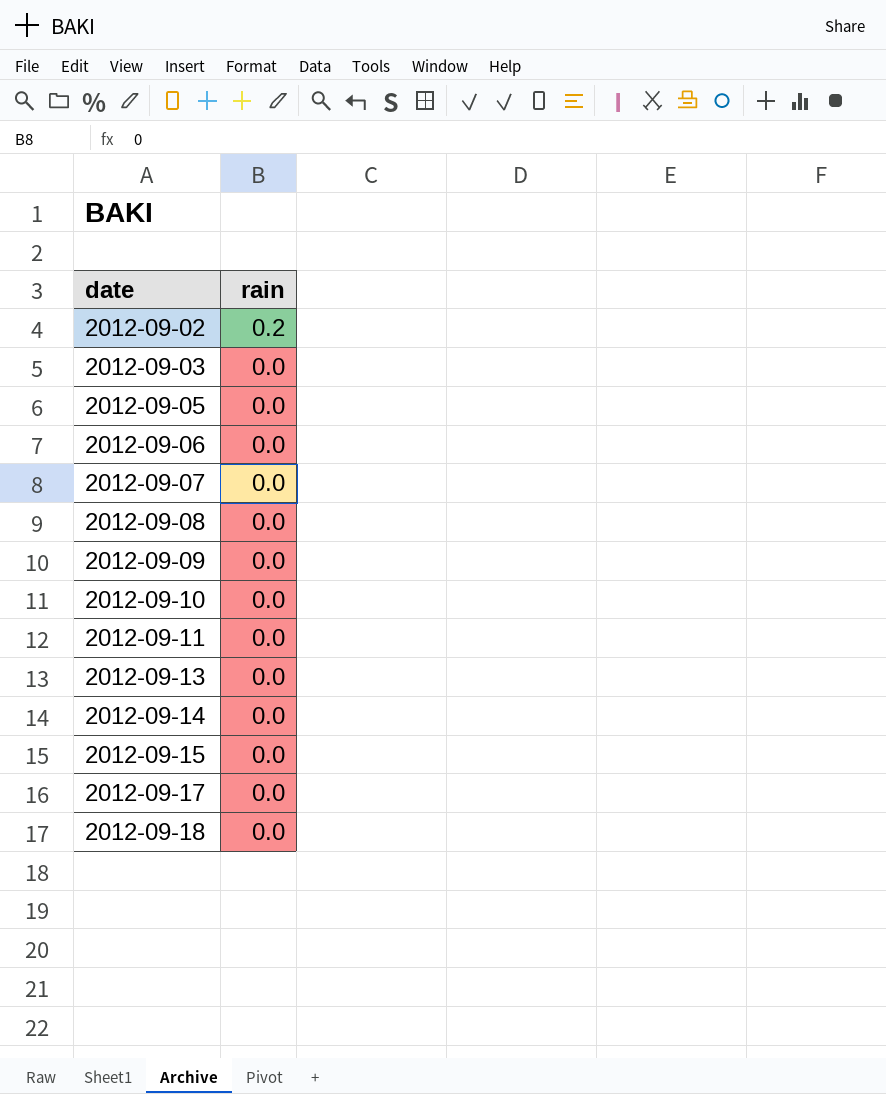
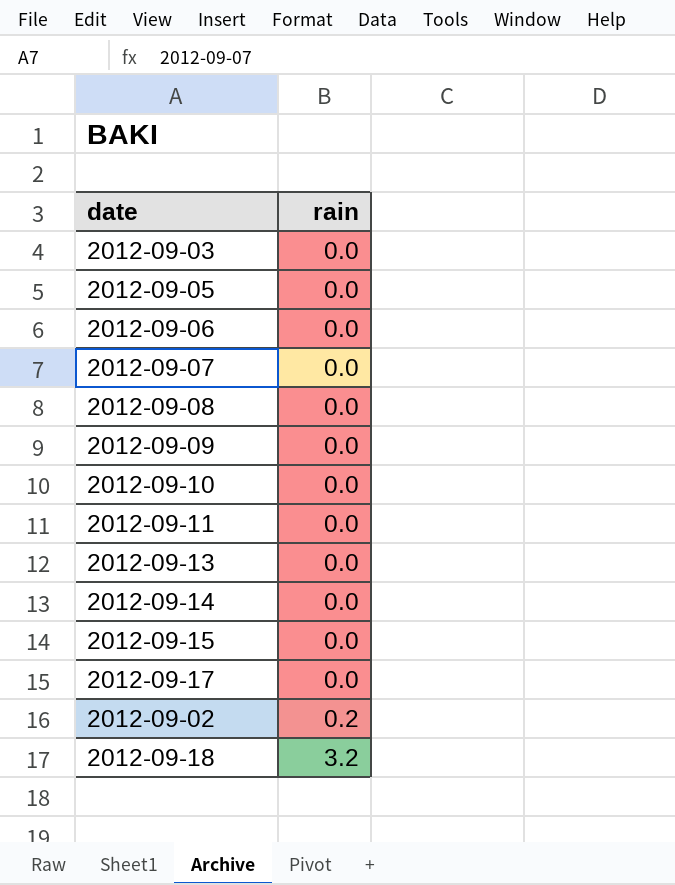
row order: date ascending -> rain ascending
2012-09-18 | rain: 0.0 -> 3.2

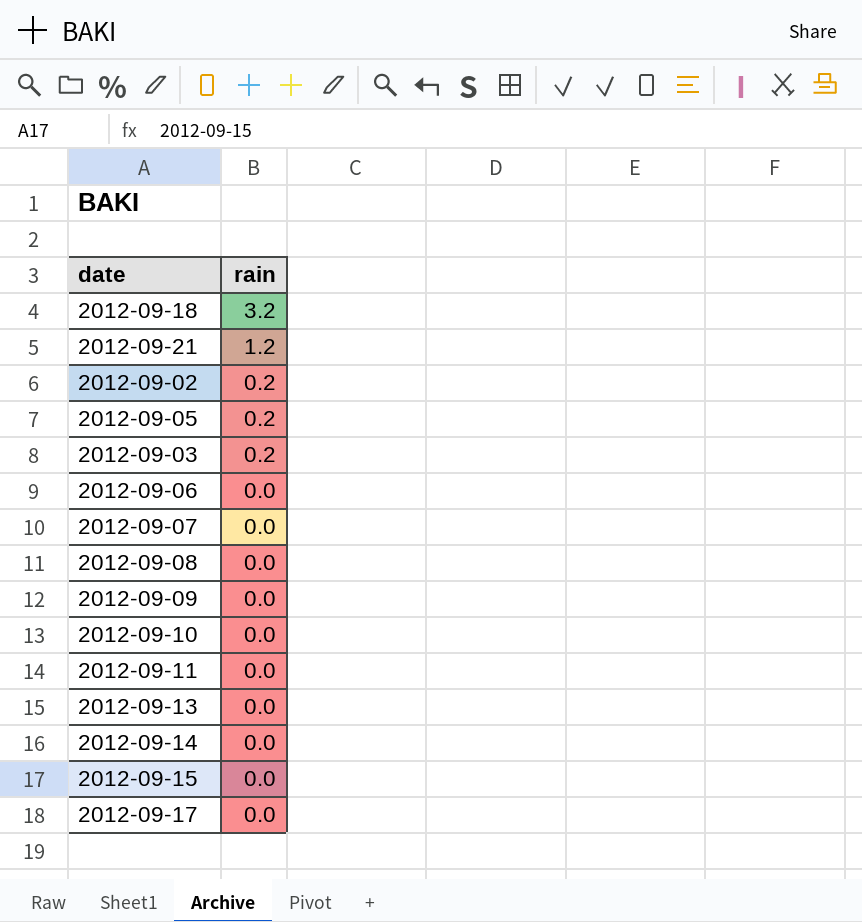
row order: rain ascending -> rain descending
row 2012-09-21: none -> 1.2
2012-09-05 | rain: 0.0 -> 0.2
2012-09-03 | rain: 0.0 -> 0.2

